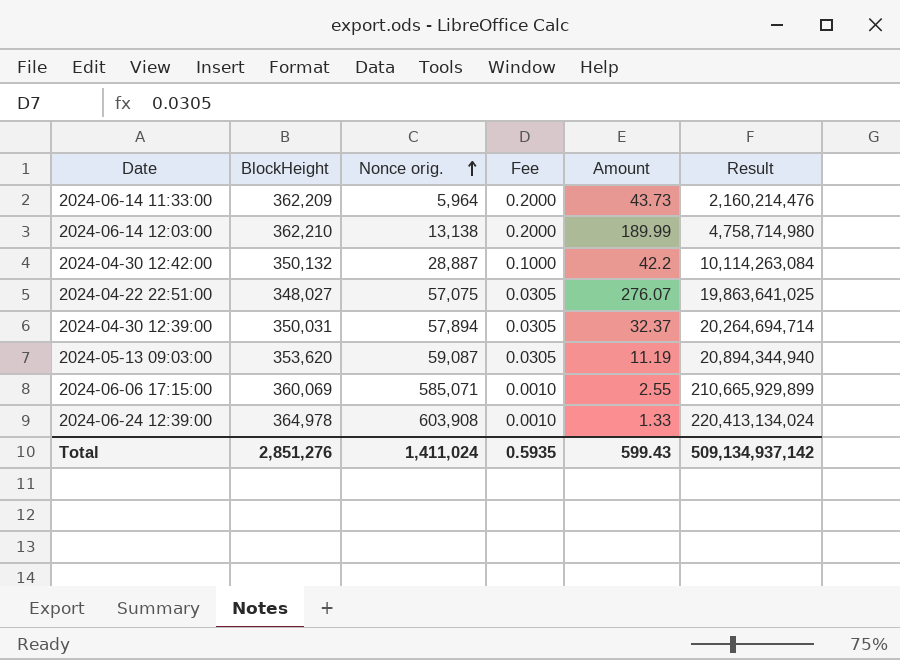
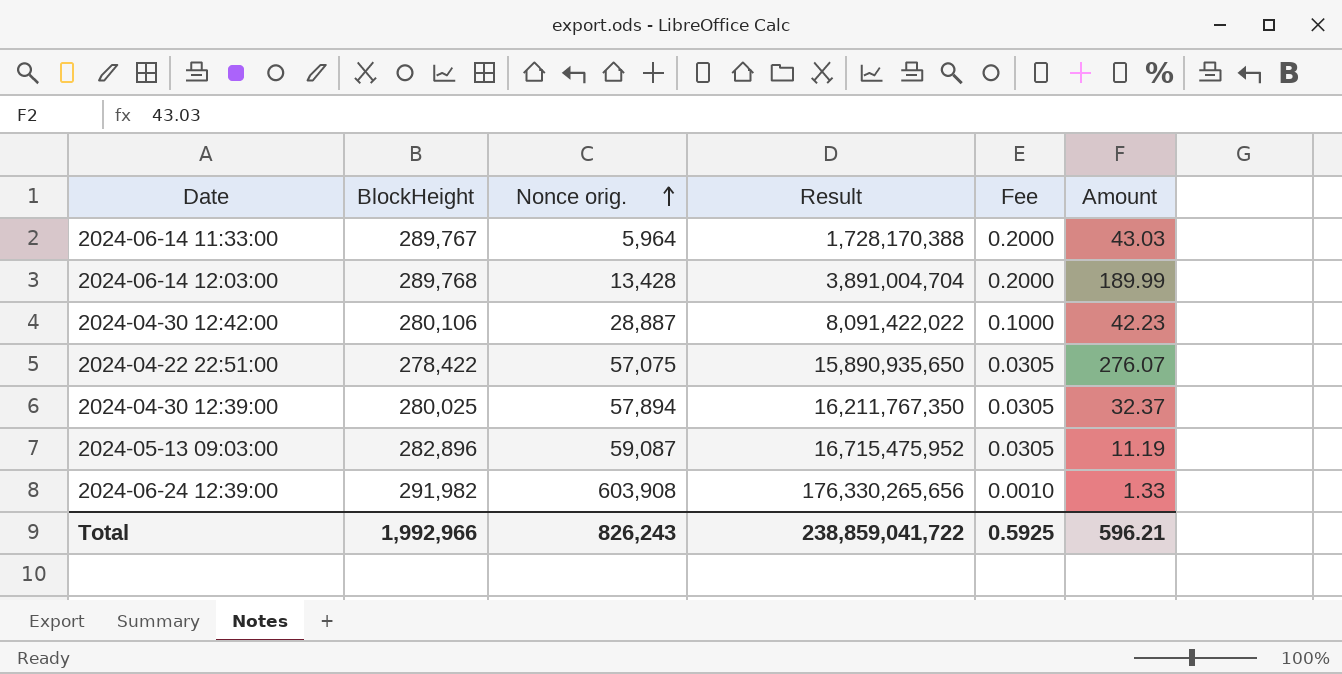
column Result | position: 6 -> 4
row 2024-06-06 17:15:00: 360,069 | 585,071 | 0.0010 | 2.55 | 210,665,929,899 -> none
2024-06-14 11:33:00 | BlockHeight: 362,209 -> 289,767
2024-06-14 11:33:00 | Result: 2,160,214,476 -> 1,728,170,388
2024-06-14 11:33:00 | Amount: 43.73 -> 43.03
2024-06-14 12:03:00 | BlockHeight: 362,210 -> 289,768
2024-06-14 12:03:00 | Nonce orig.: 13,138 -> 13,428
2024-06-14 12:03:00 | Result: 4,758,714,980 -> 3,891,004,704
2024-04-30 12:42:00 | BlockHeight: 350,132 -> 280,106
2024-04-30 12:42:00 | Result: 10,114,263,084 -> 8,091,422,022
2024-04-30 12:42:00 | Amount: 42.2 -> 42.23
2024-04-22 22:51:00 | BlockHeight: 348,027 -> 278,422
2024-04-22 22:51:00 | Result: 19,863,641,025 -> 15,890,935,650
2024-04-30 12:39:00 | BlockHeight: 350,031 -> 280,025
2024-04-30 12:39:00 | Result: 20,264,694,714 -> 16,211,767,350
2024-05-13 09:03:00 | BlockHeight: 353,620 -> 282,896
2024-05-13 09:03:00 | Result: 20,894,344,940 -> 16,715,475,952
2024-06-24 12:39:00 | BlockHeight: 364,978 -> 291,982
2024-06-24 12:39:00 | Result: 220,413,134,024 -> 176,330,265,656
Total | BlockHeight: 2,851,276 -> 1,992,966
Total | Nonce orig.: 1,411,024 -> 826,243
Total | Result: 509,134,937,142 -> 238,859,041,722
Total | Fee: 0.5935 -> 0.5925
Total | Amount: 599.43 -> 596.21

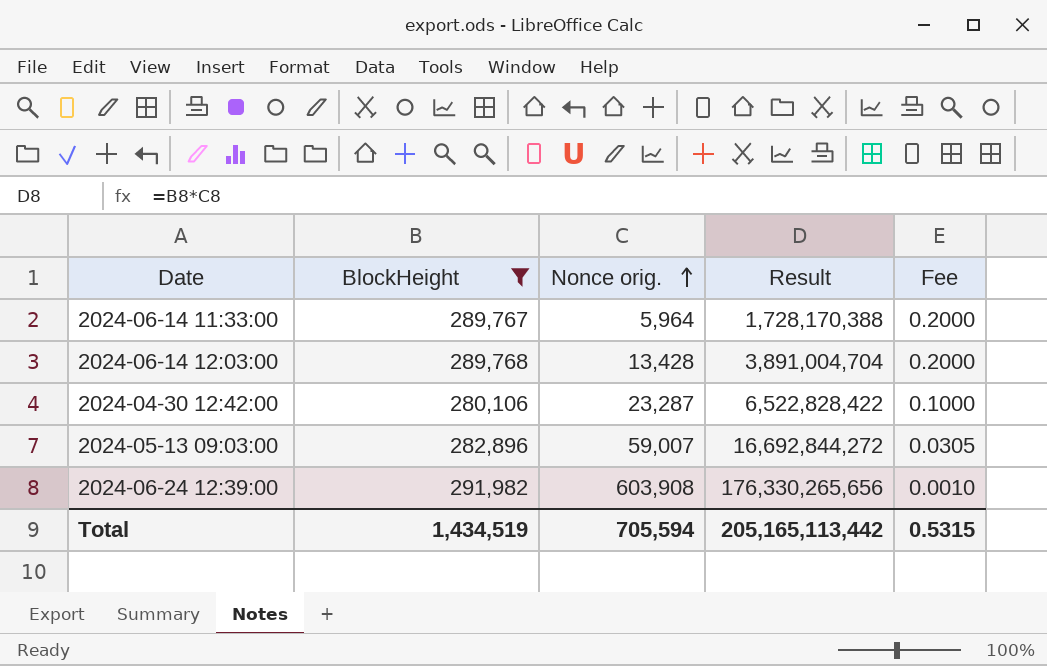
filter: none -> BlockHeight >= 280,106
column Amount | position: 6 -> none
2024-04-30 12:42:00 | Nonce orig.: 28,887 -> 23,287
2024-04-30 12:42:00 | Result: 8,091,422,022 -> 6,522,828,422
2024-05-13 09:03:00 | Nonce orig.: 59,087 -> 59,007
2024-05-13 09:03:00 | Result: 16,715,475,952 -> 16,692,844,272
Total | BlockHeight: 1,992,966 -> 1,434,519
Total | Nonce orig.: 826,243 -> 705,594
Total | Result: 238,859,041,722 -> 205,165,113,442
Total | Fee: 0.5925 -> 0.5315

